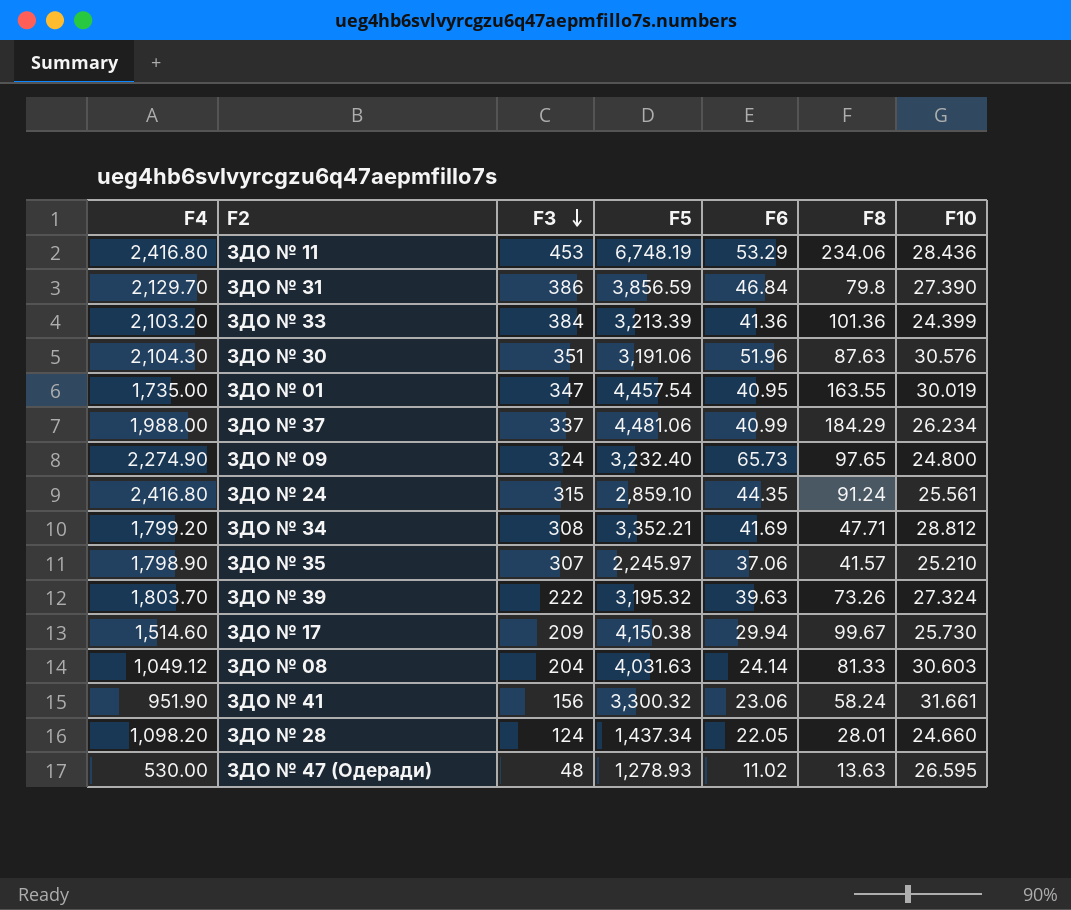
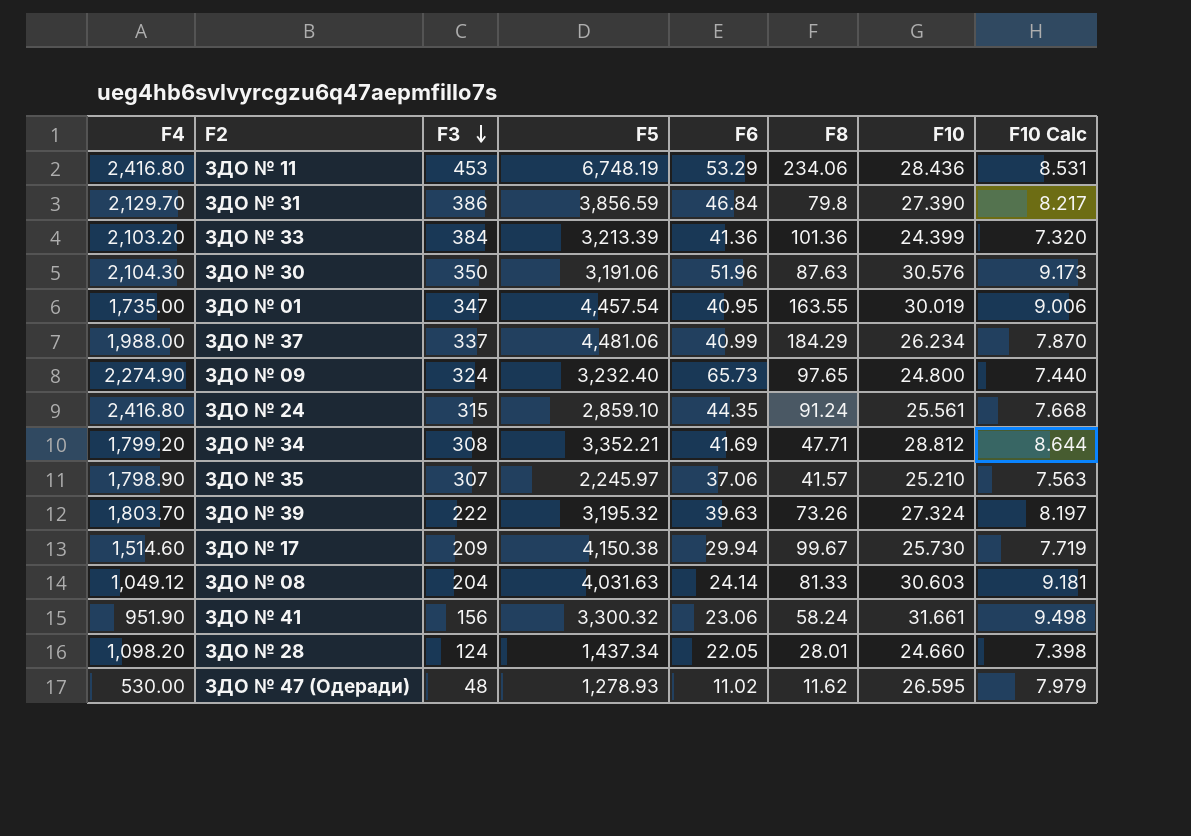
column F10 Calc | formula: none -> [F10] * 0.3
ЗДО № 30 | F3: 351 -> 350
ЗДО № 47 (Одеради) | F8: 13.63 -> 11.62

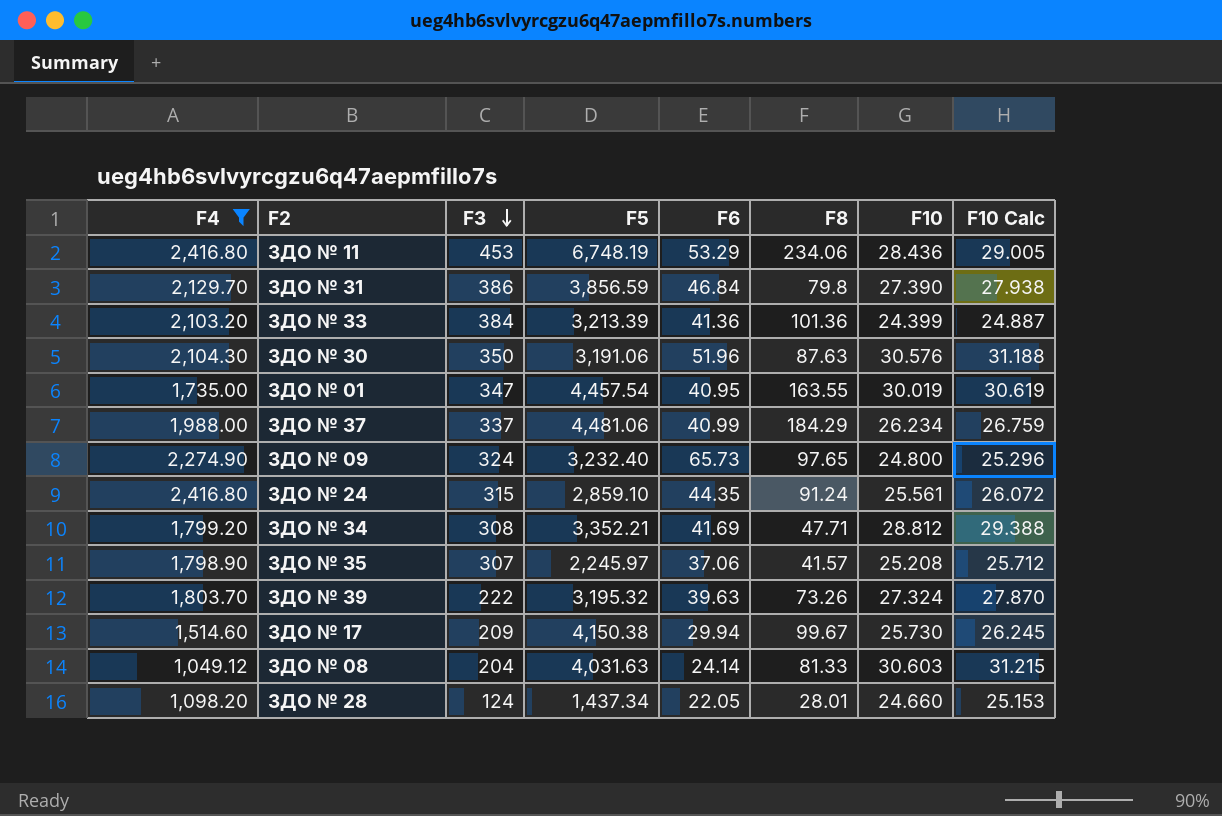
filter: none -> F4 >= 1,049.12
column F10 Calc | formula: [F10] * 0.3 -> [F10] * 1.02
ЗДО № 35 | F10: 25.210 -> 25.208

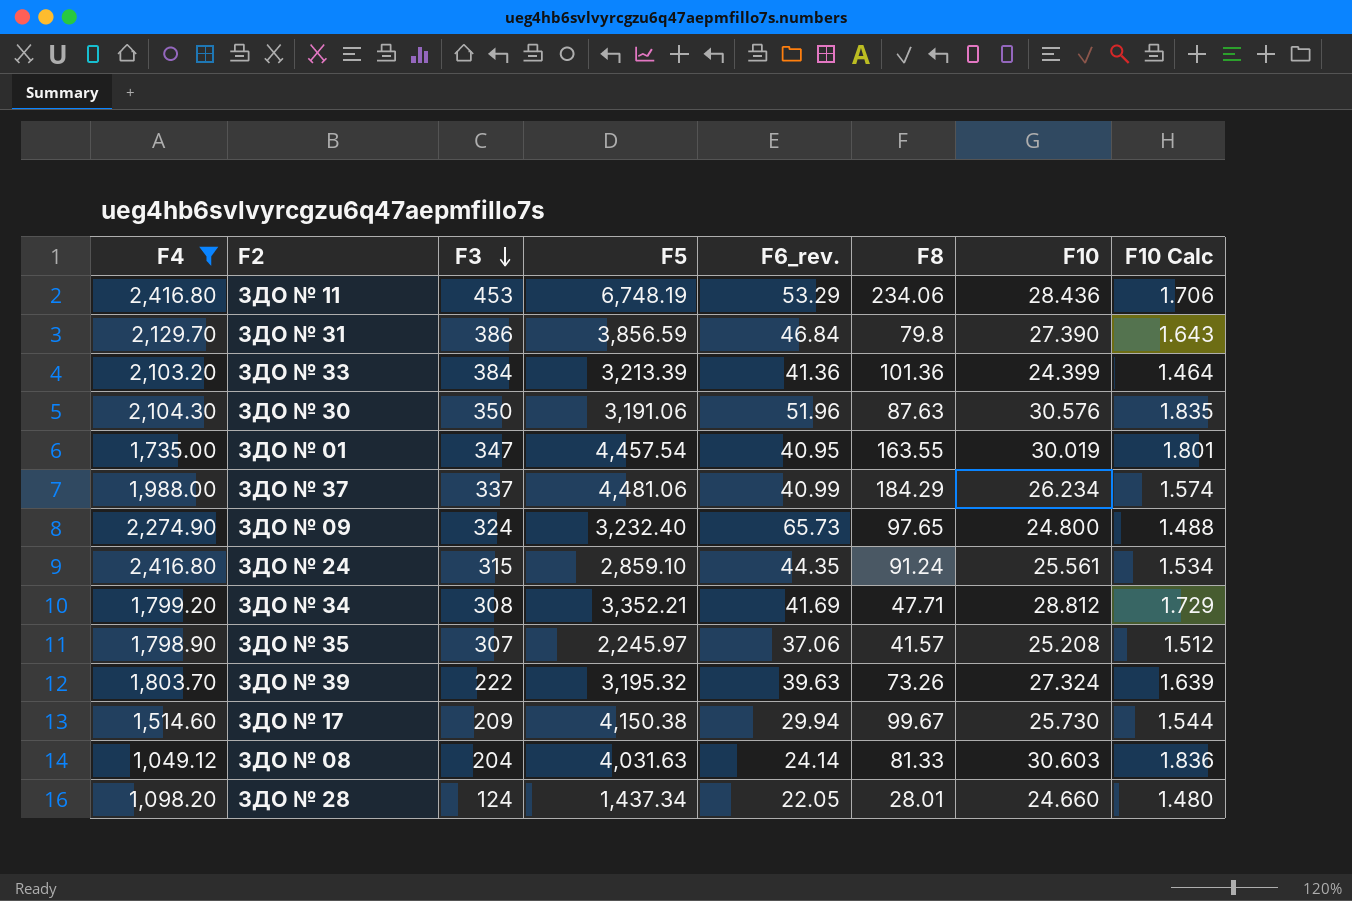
column name: F6 -> F6_rev.
column F10 Calc | formula: [F10] * 1.02 -> [F10] * 0.06

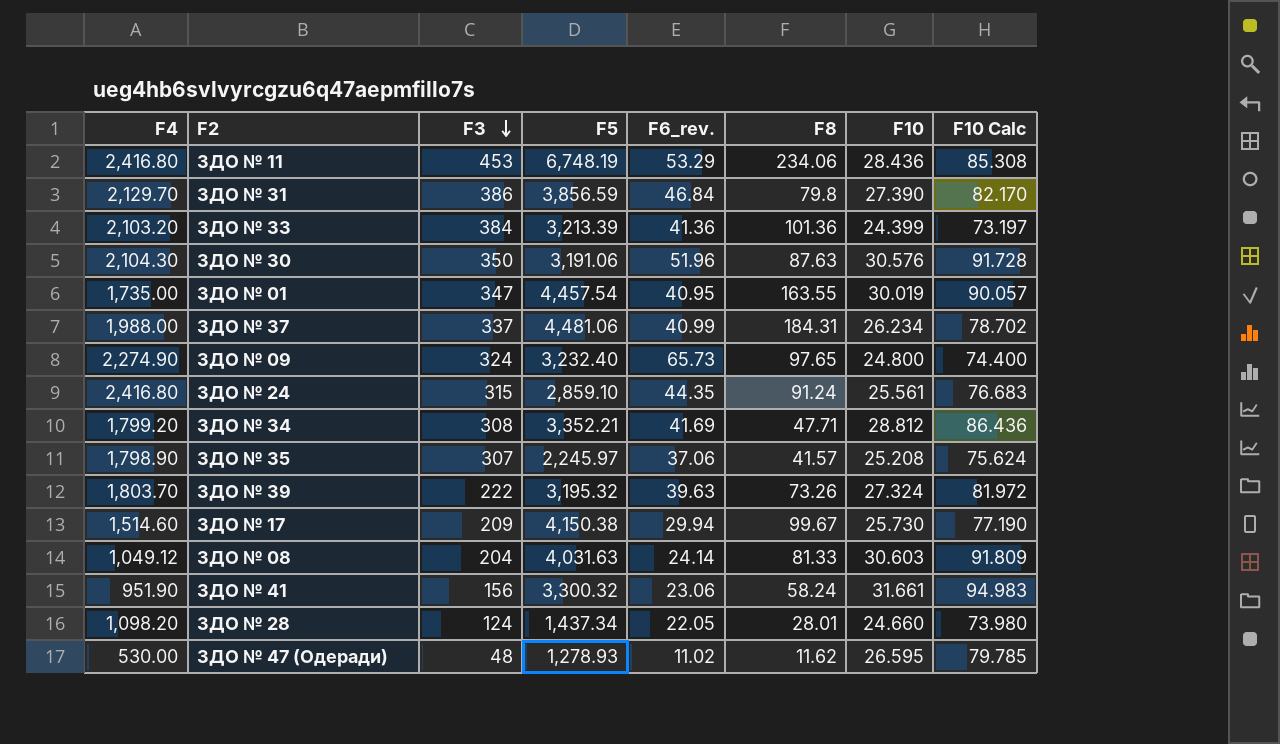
filter: F4 >= 1,049.12 -> none
column F10 Calc | formula: [F10] * 0.06 -> [F10] * 3
ЗДО № 37 | F8: 184.29 -> 184.31

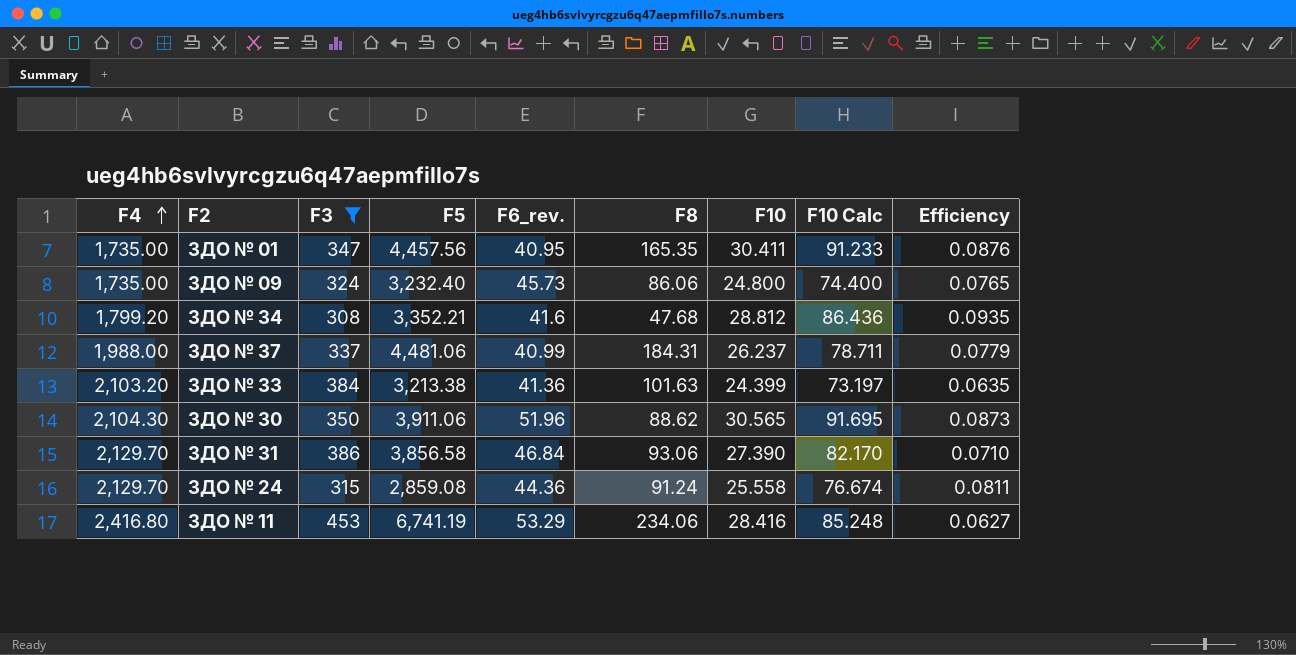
filter: none -> F3 >= 308
row order: F3 descending -> F4 ascending
column Efficiency | formula: none -> [F10] / [F3]
ЗДО № 01 | F5: 4,457.54 -> 4,457.56
ЗДО № 01 | F8: 163.55 -> 165.35
ЗДО № 01 | F10: 30.019 -> 30.411
ЗДО № 01 | F10 Calc: 90.057 -> 91.233
ЗДО № 09 | F4: 2,274.90 -> 1,735.00
ЗДО № 09 | F6_rev.: 65.73 -> 45.73
ЗДО № 09 | F8: 97.65 -> 86.06
ЗДО № 34 | F6_rev.: 41.69 -> 41.6
ЗДО № 34 | F8: 47.71 -> 47.68
ЗДО № 37 | F10: 26.234 -> 26.237
ЗДО № 37 | F10 Calc: 78.702 -> 78.711
ЗДО № 33 | F5: 3,213.39 -> 3,213.38
ЗДО № 33 | F8: 101.36 -> 101.63
ЗДО № 30 | F5: 3,191.06 -> 3,911.06
ЗДО № 30 | F8: 87.63 -> 88.62
ЗДО № 30 | F10: 30.576 -> 30.565
ЗДО № 30 | F10 Calc: 91.728 -> 91.695
ЗДО № 31 | F5: 3,856.59 -> 3,856.58
ЗДО № 31 | F8: 79.8 -> 93.06
ЗДО № 24 | F4: 2,416.80 -> 2,129.70
ЗДО № 24 | F5: 2,859.10 -> 2,859.08
ЗДО № 24 | F6_rev.: 44.35 -> 44.36
ЗДО № 24 | F10: 25.561 -> 25.558
ЗДО № 24 | F10 Calc: 76.683 -> 76.674
ЗДО № 11 | F5: 6,748.19 -> 6,741.19
ЗДО № 11 | F10: 28.436 -> 28.416
ЗДО № 11 | F10 Calc: 85.308 -> 85.248

